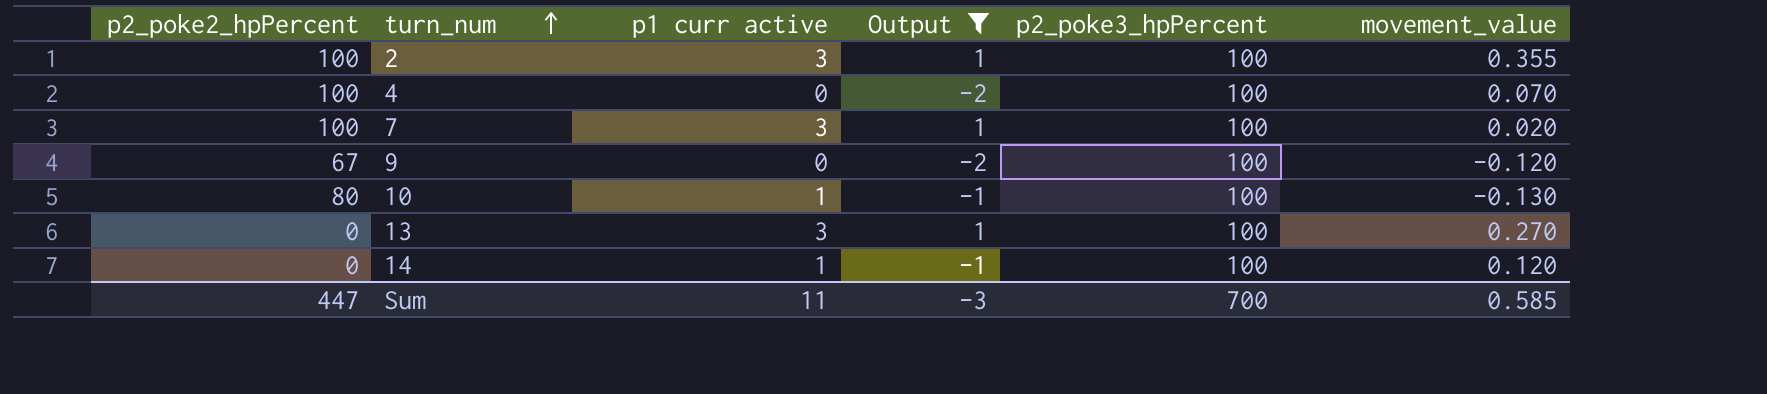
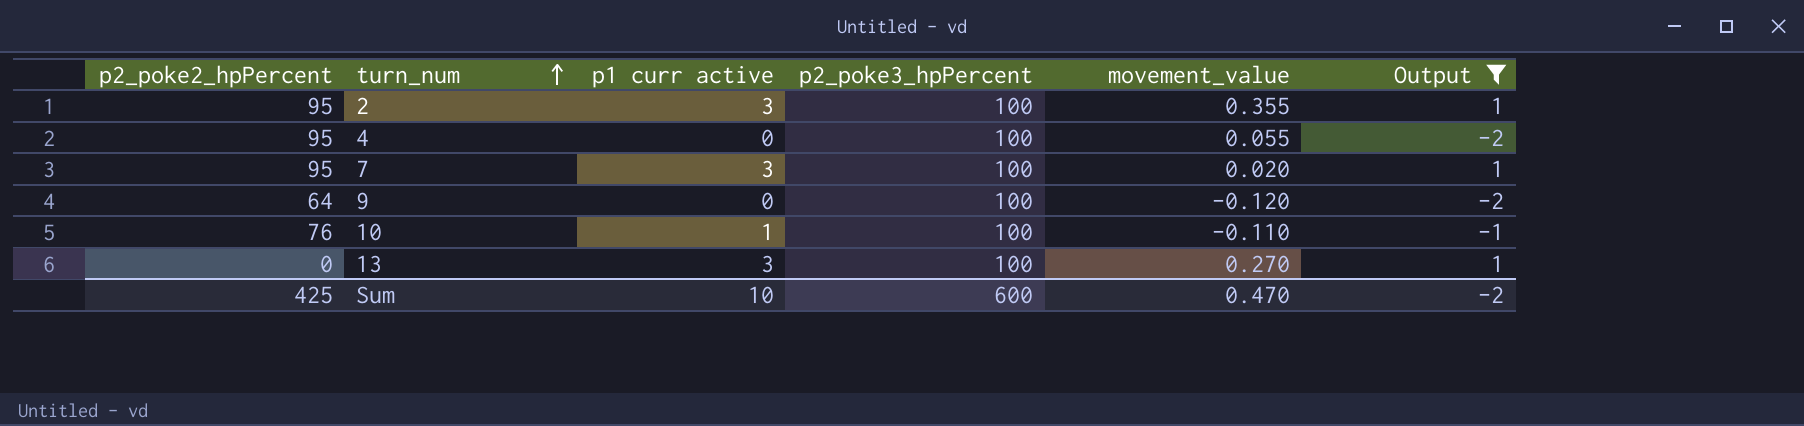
column Output | position: 4 -> 6
row 14: 0 | 1 | -1 | 100 | 0.120 -> none
2 | p2_poke2_hpPercent: 100 -> 95
4 | p2_poke2_hpPercent: 100 -> 95
4 | movement_value: 0.070 -> 0.055
7 | p2_poke2_hpPercent: 100 -> 95
9 | p2_poke2_hpPercent: 67 -> 64
10 | p2_poke2_hpPercent: 80 -> 76
10 | movement_value: -0.130 -> -0.110
Sum | p2_poke2_hpPercent: 447 -> 425
Sum | p1 curr active: 11 -> 10
Sum | p2_poke3_hpPercent: 700 -> 600
Sum | movement_value: 0.585 -> 0.470
Sum | Output: -3 -> -2

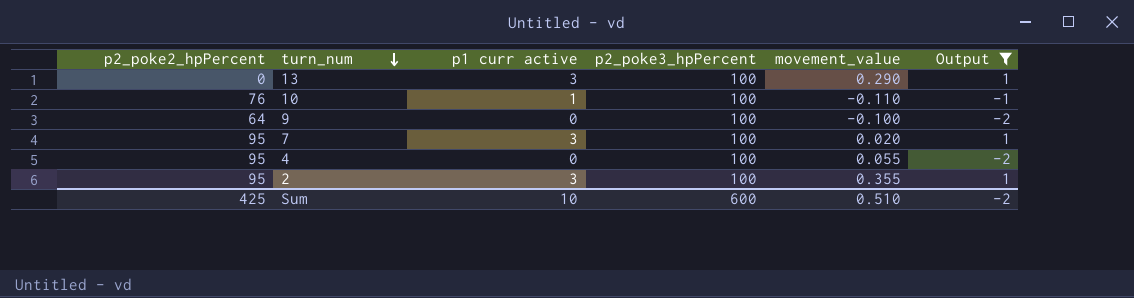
row order: turn_num ascending -> turn_num descending
13 | movement_value: 0.270 -> 0.290
9 | movement_value: -0.120 -> -0.100
Sum | movement_value: 0.470 -> 0.510

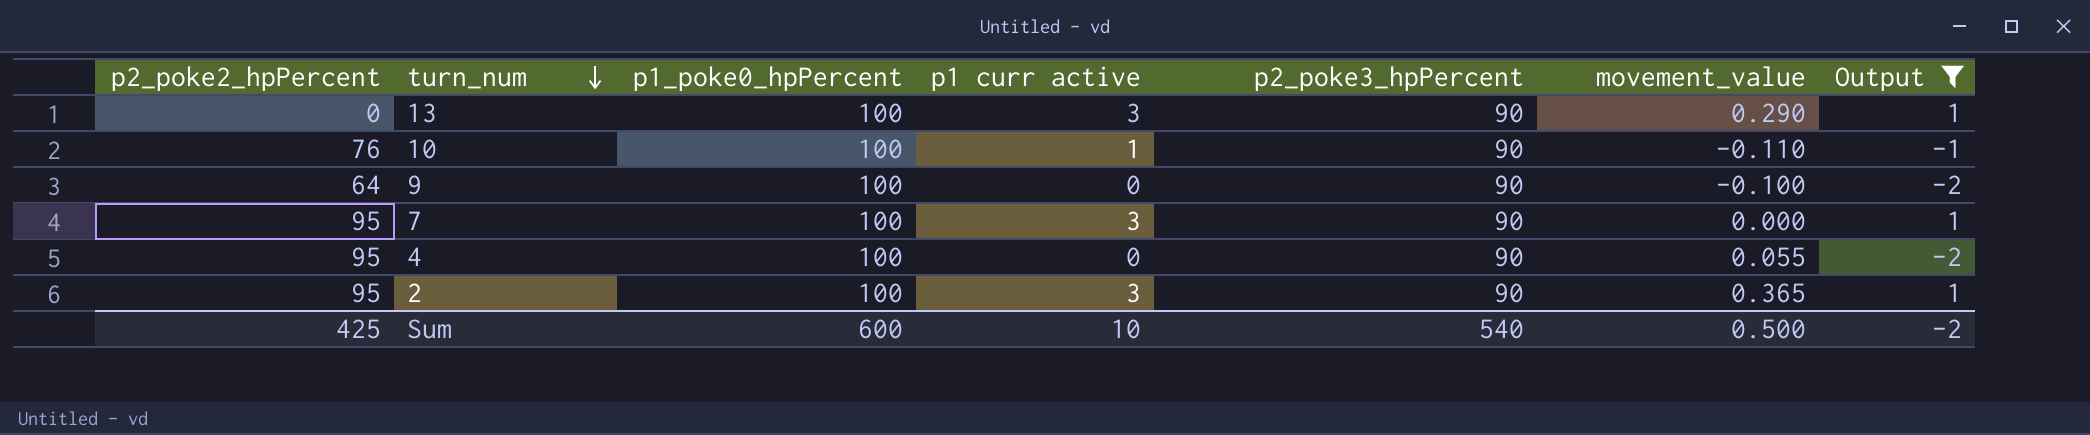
column p1_poke0_hpPercent | position: none -> 3
13 | p2_poke3_hpPercent: 100 -> 90
10 | p2_poke3_hpPercent: 100 -> 90
9 | p2_poke3_hpPercent: 100 -> 90
7 | p2_poke3_hpPercent: 100 -> 90
7 | movement_value: 0.020 -> 0.000
4 | p2_poke3_hpPercent: 100 -> 90
2 | p2_poke3_hpPercent: 100 -> 90
2 | movement_value: 0.355 -> 0.365
Sum | p2_poke3_hpPercent: 600 -> 540
Sum | movement_value: 0.510 -> 0.500

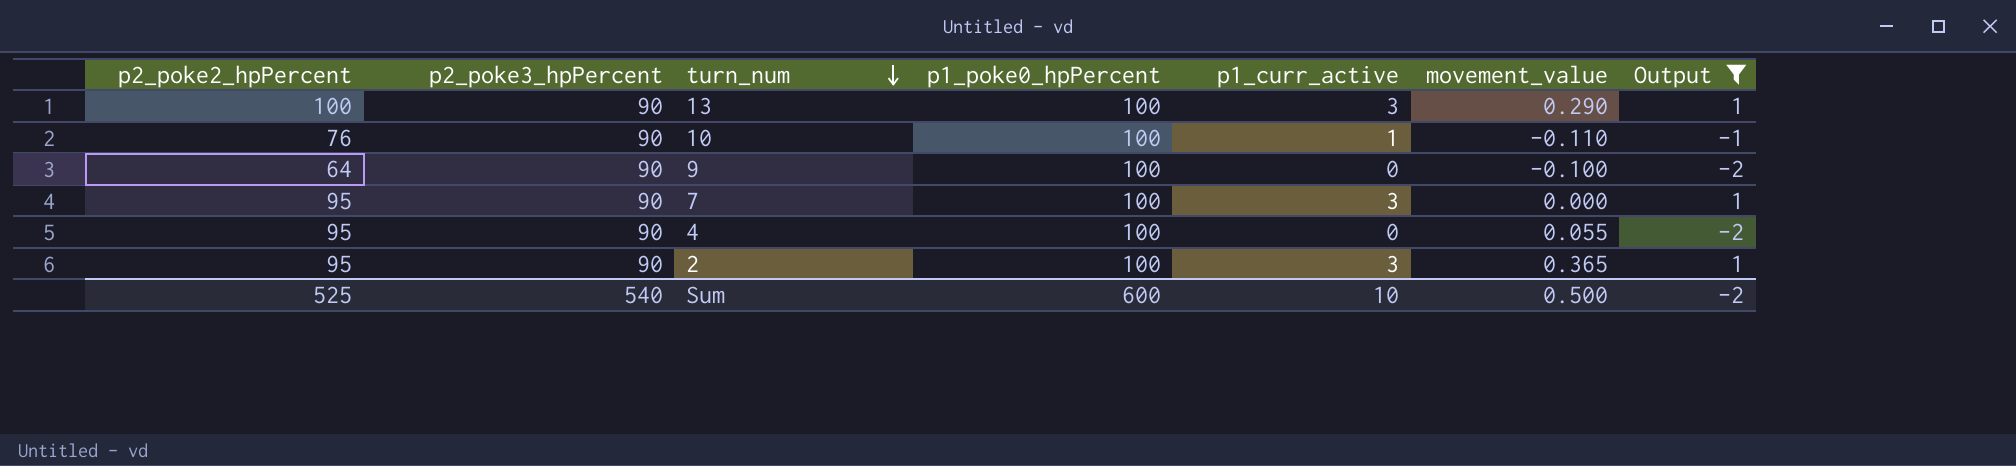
column p2_poke3_hpPercent | position: 5 -> 2
column name: p1 curr active -> p1_curr_active
13 | p2_poke2_hpPercent: 0 -> 100
Sum | p2_poke2_hpPercent: 425 -> 525

